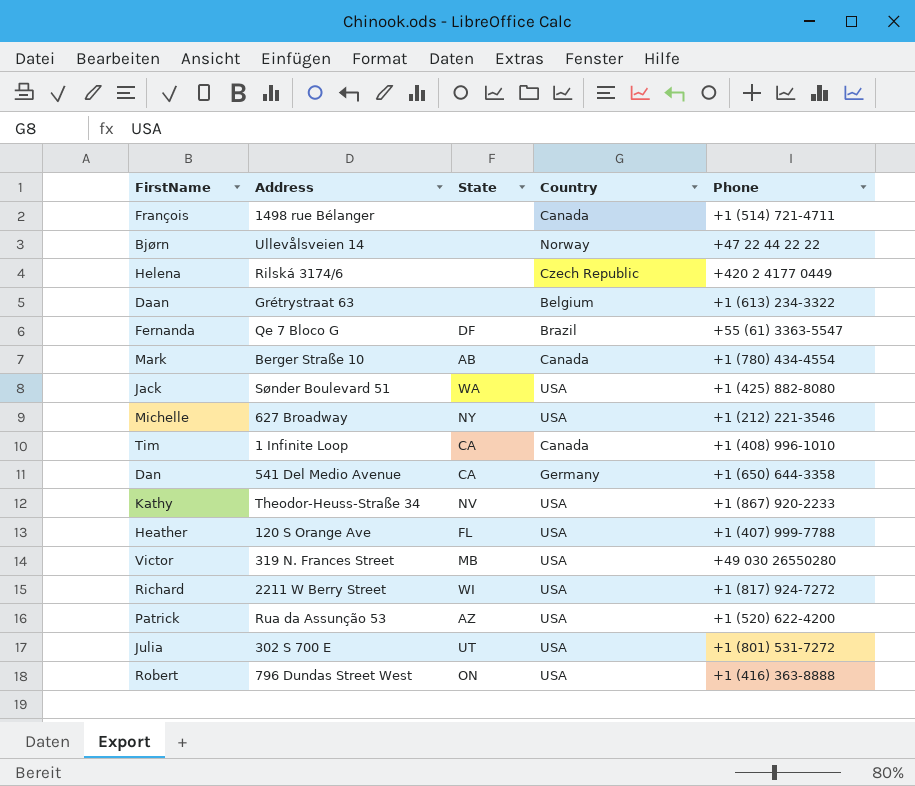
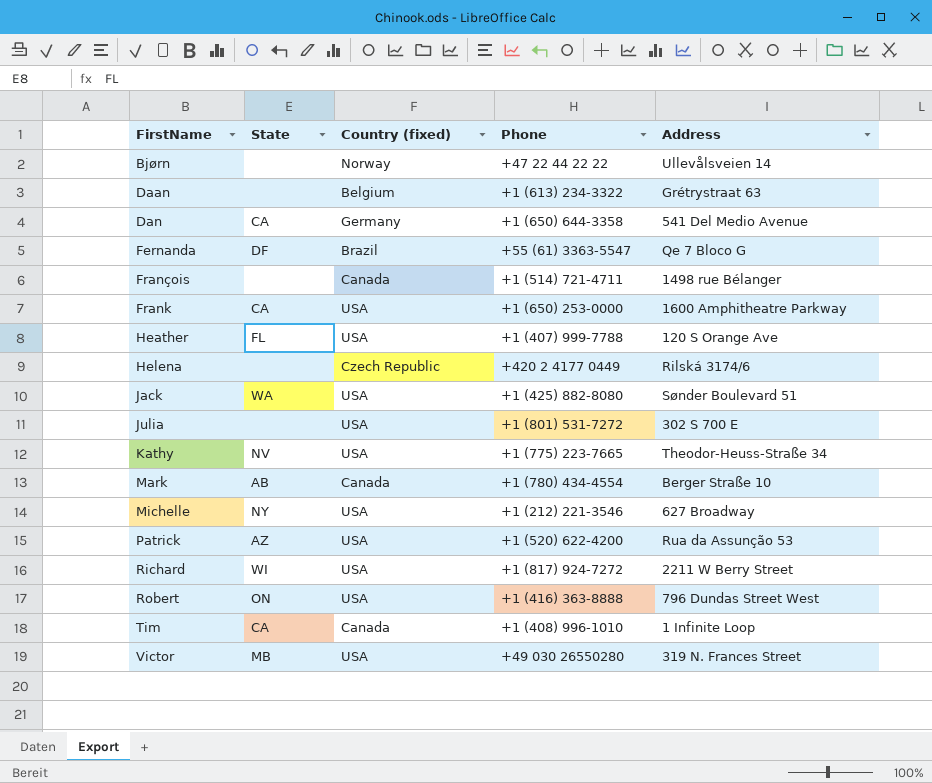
row order: none -> FirstName ascending
column name: Country -> Country (fixed)
column Address | position: 2 -> 5
row Frank: none -> CA | USA | +1 (650) 253-0000 | 1600 Amphitheatre Parkway
Julia | State: UT -> none
Kathy | Phone: +1 (867) 920-2233 -> +1 (775) 223-7665

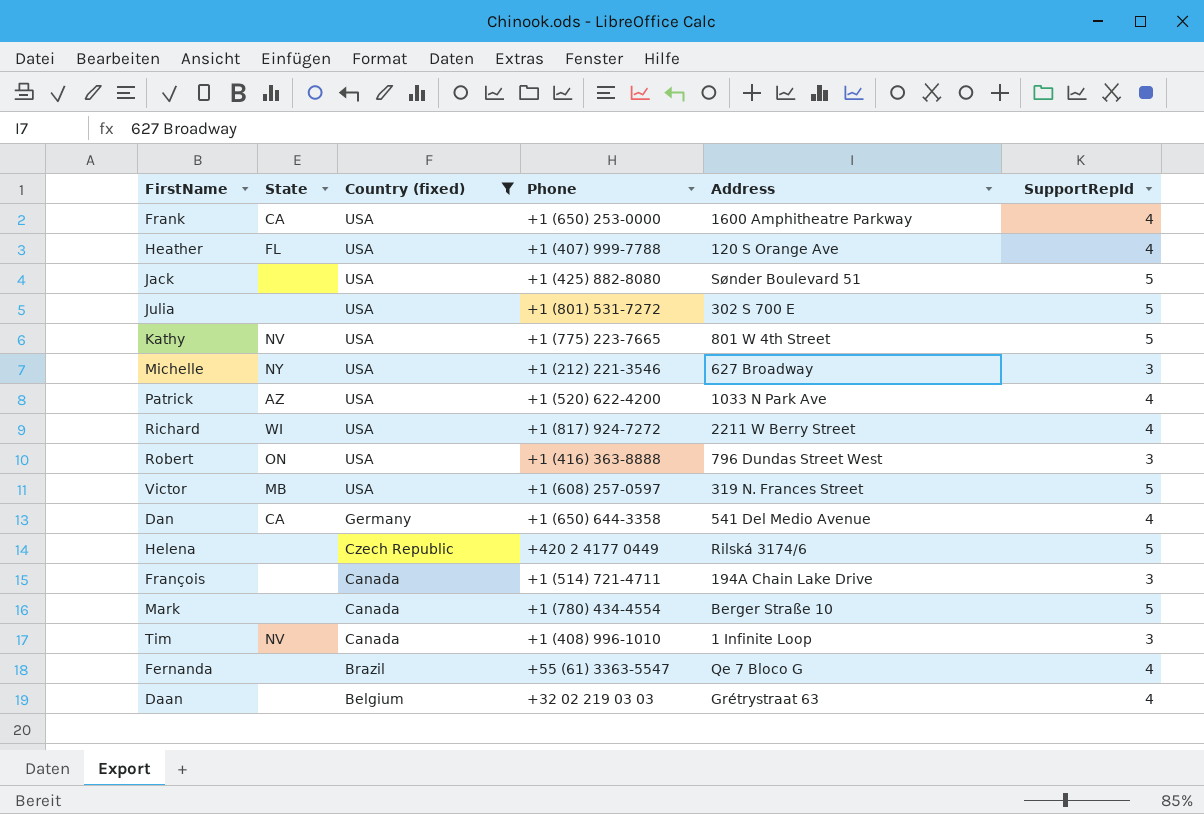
filter: none -> Country (fixed) != Norway
row order: FirstName ascending -> Country (fixed) descending
column SupportRepId | position: none -> 6
Jack | State: WA -> none
Kathy | Address: Theodor-Heuss-Straße 34 -> 801 W 4th Street
Patrick | Address: Rua da Assunção 53 -> 1033 N Park Ave
Victor | Phone: +49 030 26550280 -> +1 (608) 257-0597
François | Address: 1498 rue Bélanger -> 194A Chain Lake Drive
Mark | State: AB -> none
Tim | State: CA -> NV
Fernanda | State: DF -> none
Daan | Phone: +1 (613) 234-3322 -> +32 02 219 03 03

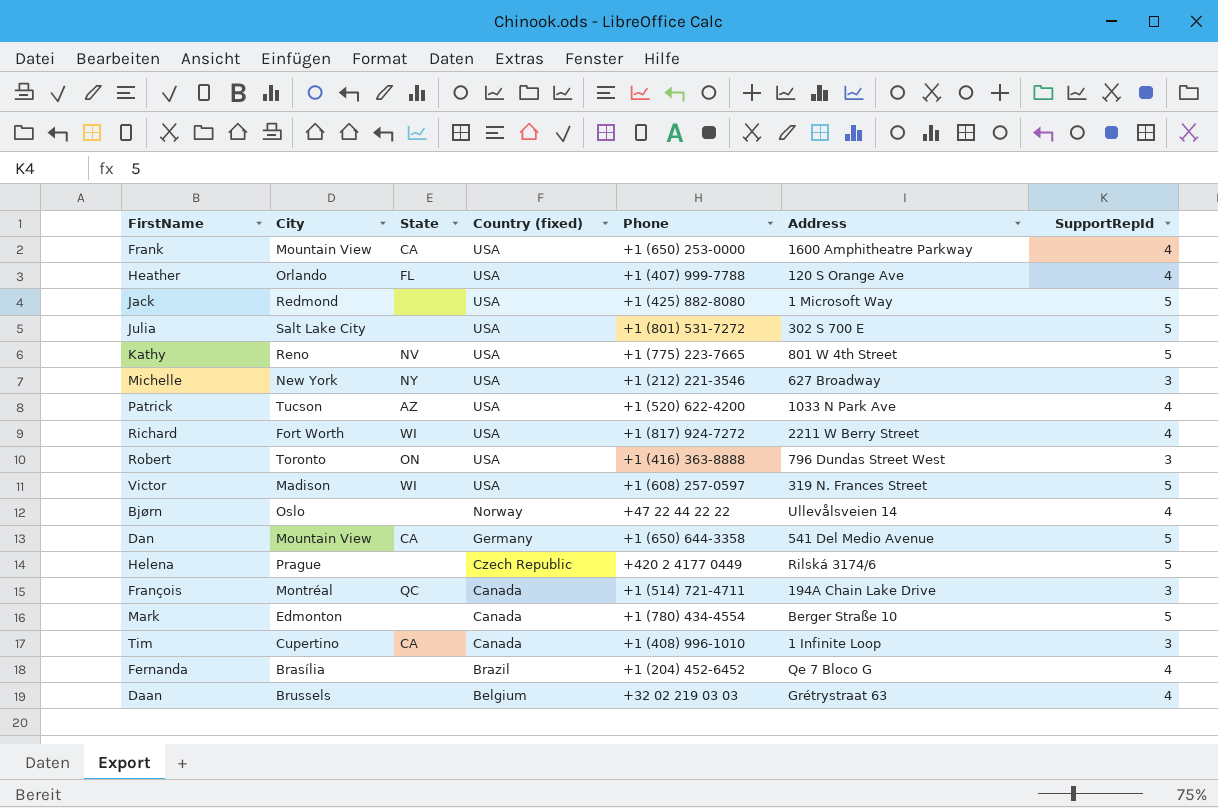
filter: Country (fixed) != Norway -> none
column City | position: none -> 2
Jack | Address: Sønder Boulevard 51 -> 1 Microsoft Way
Victor | State: MB -> WI
Dan | SupportRepId: 4 -> 5
François | State: none -> QC
Tim | State: NV -> CA
Fernanda | Phone: +55 (61) 3363-5547 -> +1 (204) 452-6452

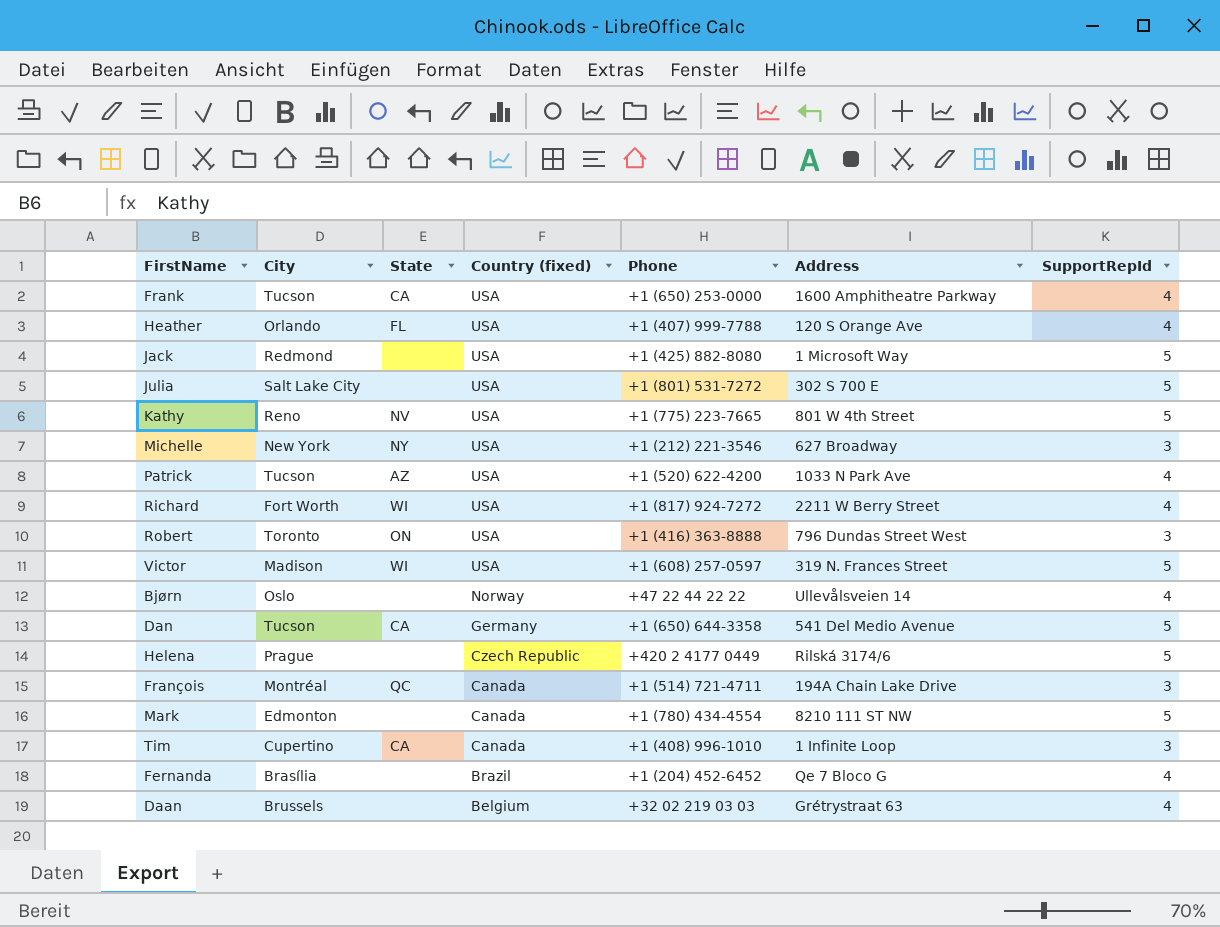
Frank | City: Mountain View -> Tucson
Dan | City: Mountain View -> Tucson
Mark | Address: Berger Straße 10 -> 8210 111 ST NW

